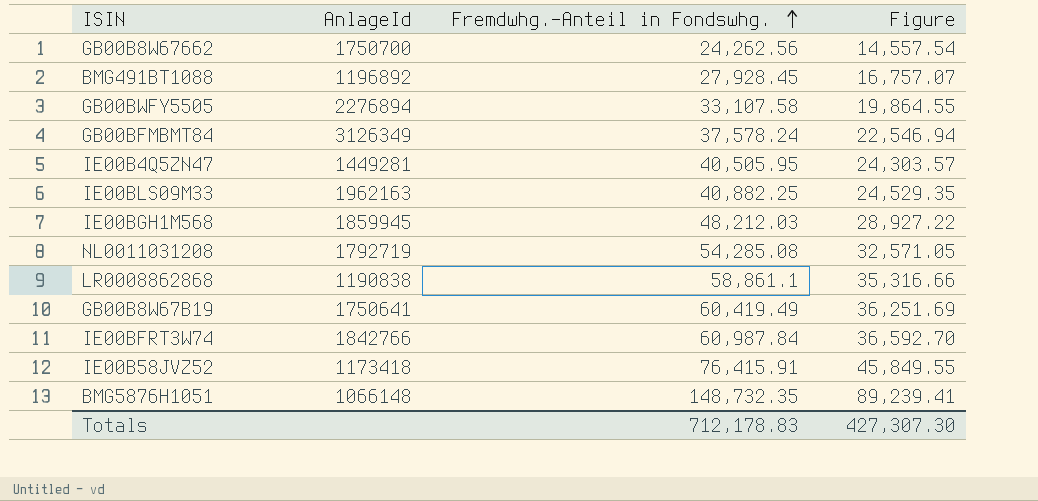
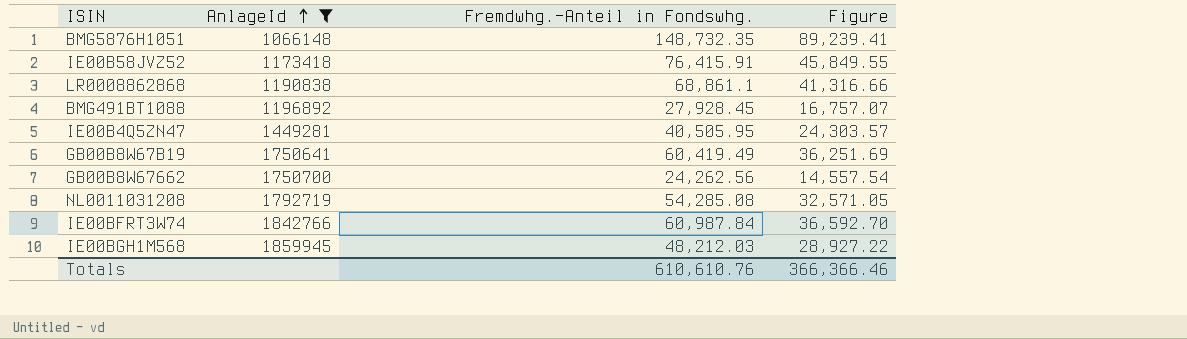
filter: none -> AnlageId <= 1859945
row order: Fremdwhg.-Anteil in Fondswhg. ascending -> AnlageId ascending
LR0008862868 | Fremdwhg.-Anteil in Fondswhg.: 58,861.1 -> 68,861.1
LR0008862868 | Figure: 35,316.66 -> 41,316.66
Totals | Fremdwhg.-Anteil in Fondswhg.: 712,178.83 -> 610,610.76
Totals | Figure: 427,307.30 -> 366,366.46

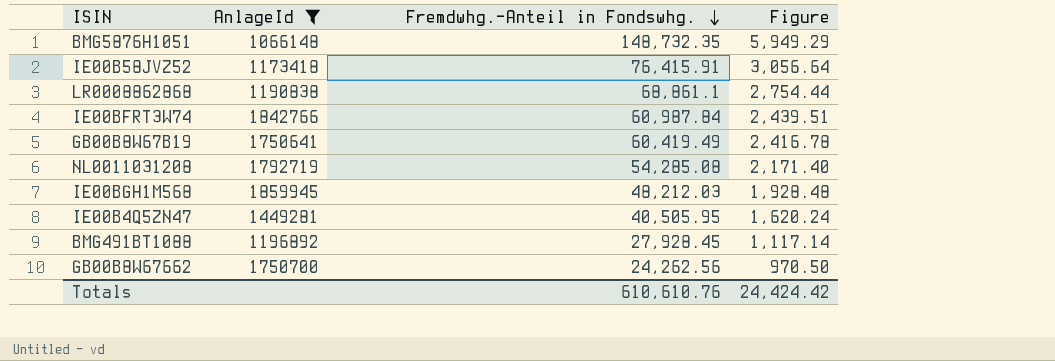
row order: AnlageId ascending -> Fremdwhg.-Anteil in Fondswhg. descending
column Figure | formula: [Fremdwhg.-Anteil in Fondswhg.] * 0.6 -> [Fremdwhg.-Anteil in Fondswhg.] * 0.04
Totals | Figure: 366,366.46 -> 24,424.42

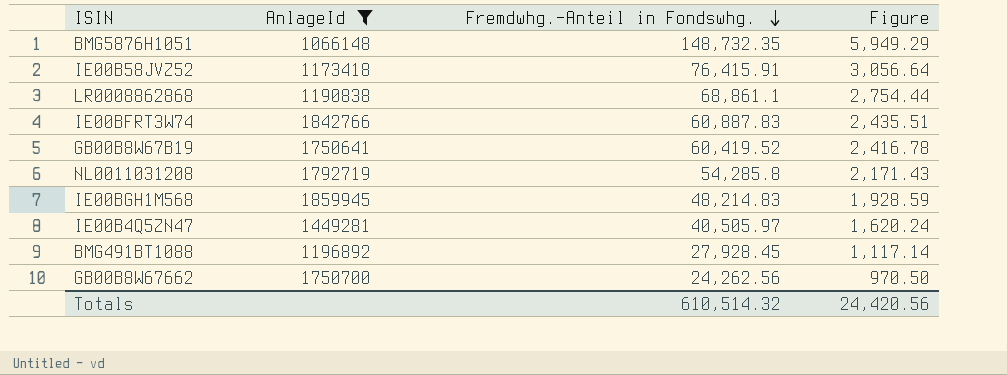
IE00BFRT3W74 | Fremdwhg.-Anteil in Fondswhg.: 60,987.84 -> 60,887.83
IE00BFRT3W74 | Figure: 2,439.51 -> 2,435.51
GB00B8W67B19 | Fremdwhg.-Anteil in Fondswhg.: 60,419.49 -> 60,419.52
NL0011031208 | Fremdwhg.-Anteil in Fondswhg.: 54,285.08 -> 54,285.8
NL0011031208 | Figure: 2,171.40 -> 2,171.43
IE00BGH1M568 | Fremdwhg.-Anteil in Fondswhg.: 48,212.03 -> 48,214.83
IE00BGH1M568 | Figure: 1,928.48 -> 1,928.59
IE00B4Q5ZN47 | Fremdwhg.-Anteil in Fondswhg.: 40,505.95 -> 40,505.97
Totals | Fremdwhg.-Anteil in Fondswhg.: 610,610.76 -> 610,514.32
Totals | Figure: 24,424.42 -> 24,420.56

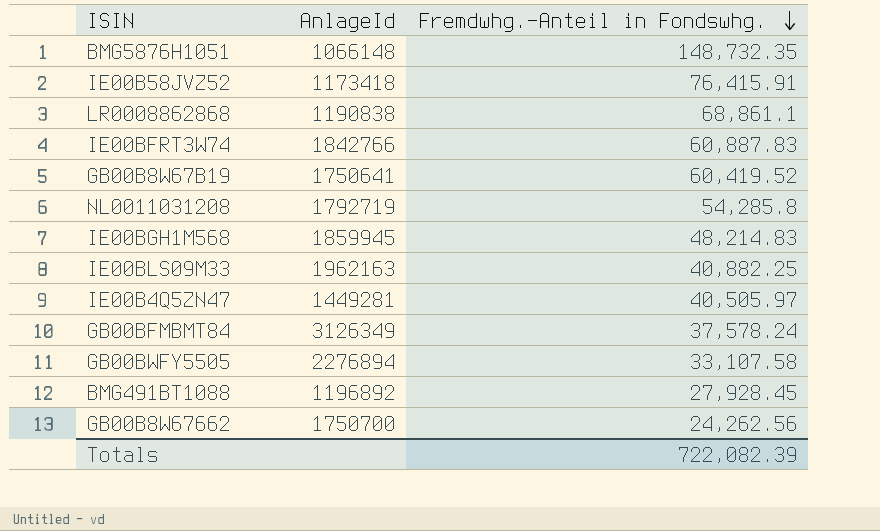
filter: AnlageId <= 1859945 -> none
column Figure | formula: [Fremdwhg.-Anteil in Fondswhg.] * 0.04 -> none
Totals | Fremdwhg.-Anteil in Fondswhg.: 610,514.32 -> 722,082.39

